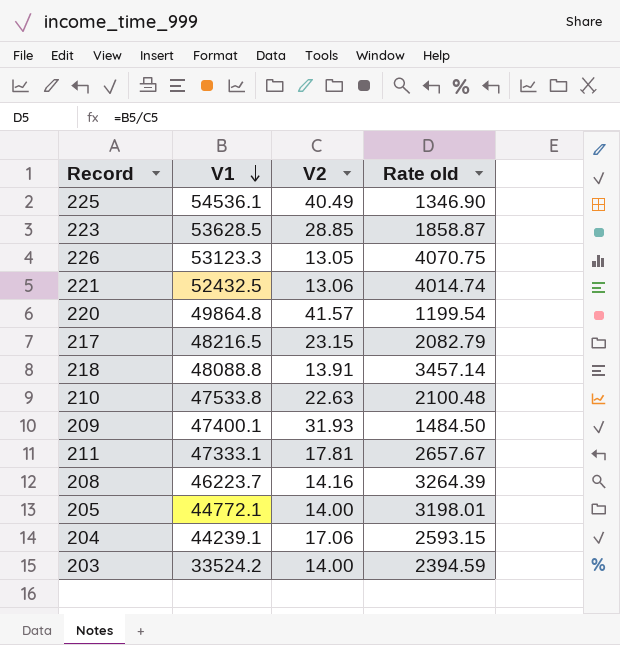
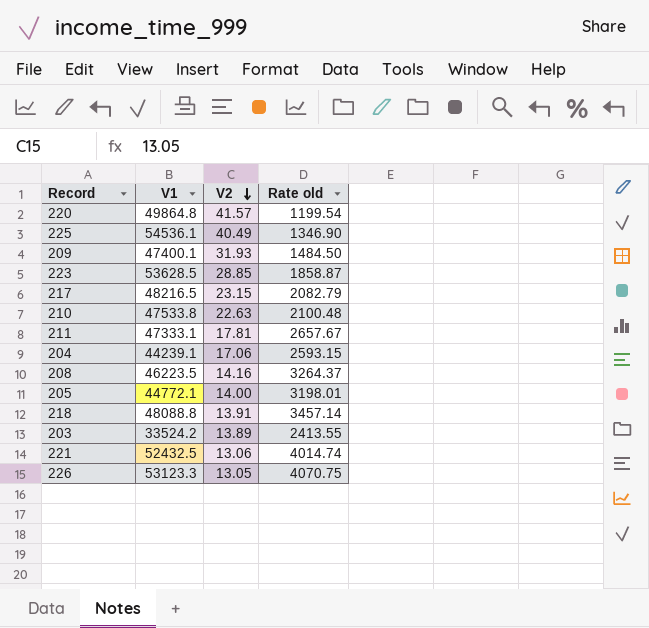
row order: V1 descending -> V2 descending
208 | V1: 46223.7 -> 46223.5
208 | Rate old: 3264.39 -> 3264.37
203 | V2: 14.00 -> 13.89
203 | Rate old: 2394.59 -> 2413.55

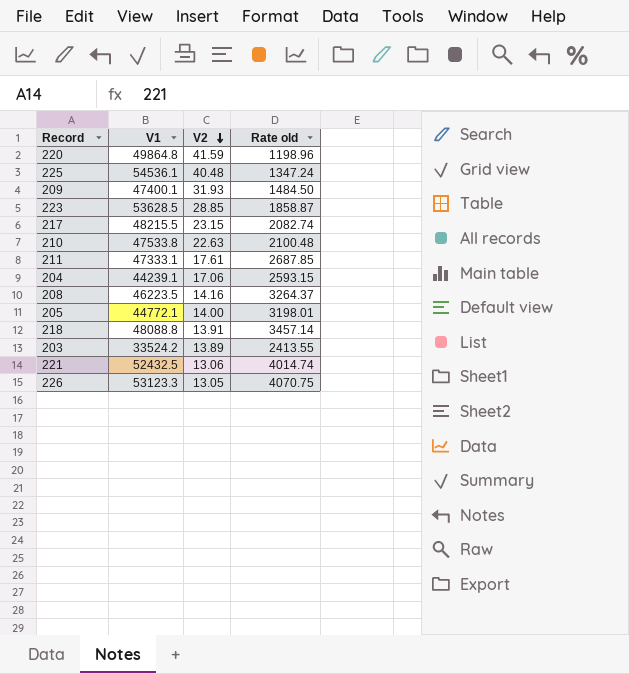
220 | V2: 41.57 -> 41.59
220 | Rate old: 1199.54 -> 1198.96
225 | V2: 40.49 -> 40.48
225 | Rate old: 1346.90 -> 1347.24
217 | V1: 48216.5 -> 48215.5
217 | Rate old: 2082.79 -> 2082.74
211 | V2: 17.81 -> 17.61
211 | Rate old: 2657.67 -> 2687.85

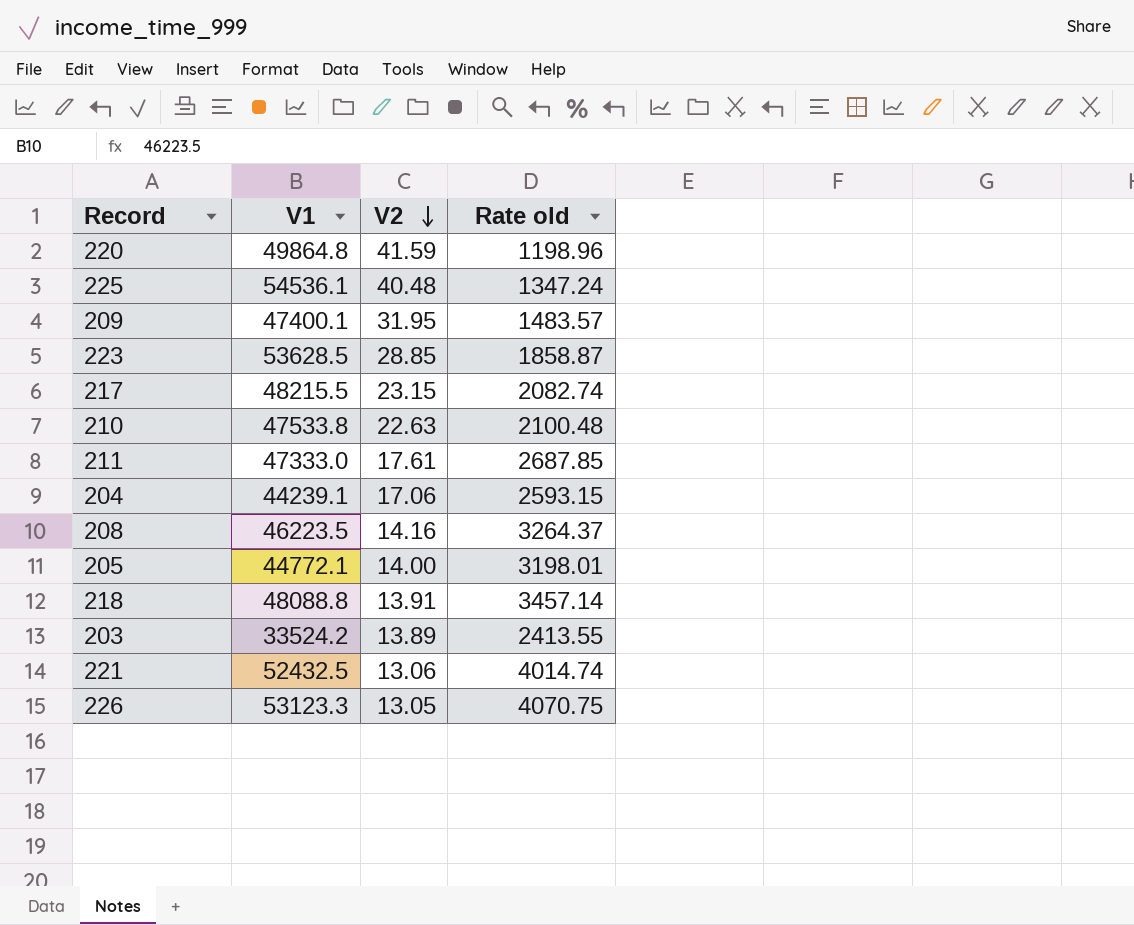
209 | V2: 31.93 -> 31.95
209 | Rate old: 1484.50 -> 1483.57
211 | V1: 47333.1 -> 47333.0

